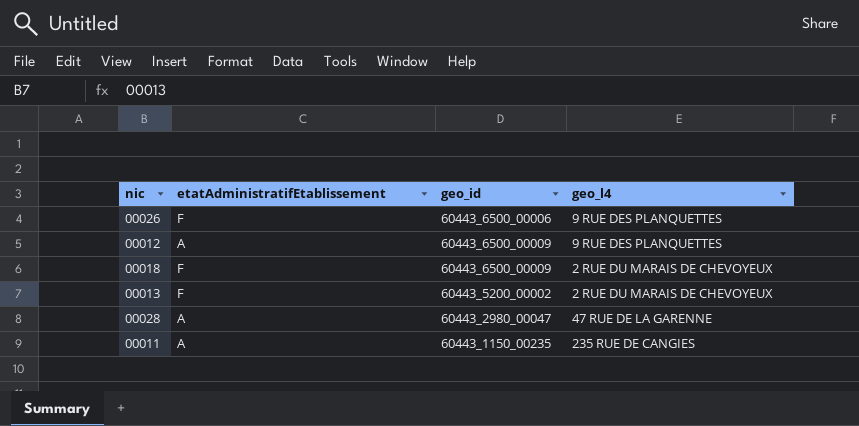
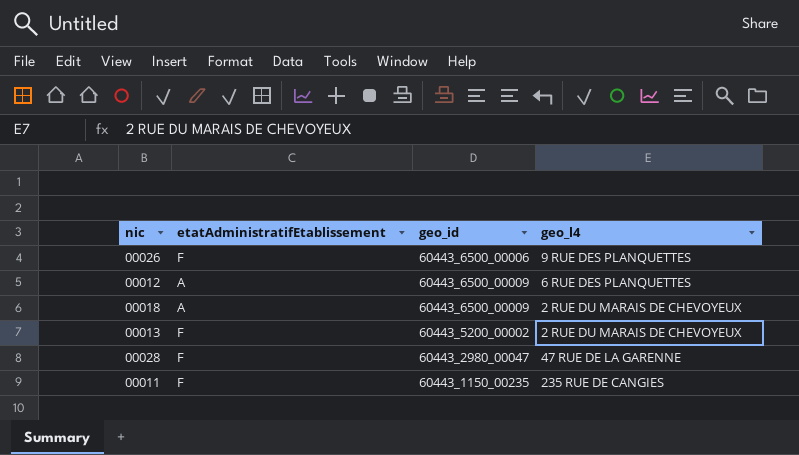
00012 | geo_l4: 9 RUE DES PLANQUETTES -> 6 RUE DES PLANQUETTES
00018 | etatAdministratifEtablissement: F -> A
00028 | etatAdministratifEtablissement: A -> F
00011 | etatAdministratifEtablissement: A -> F

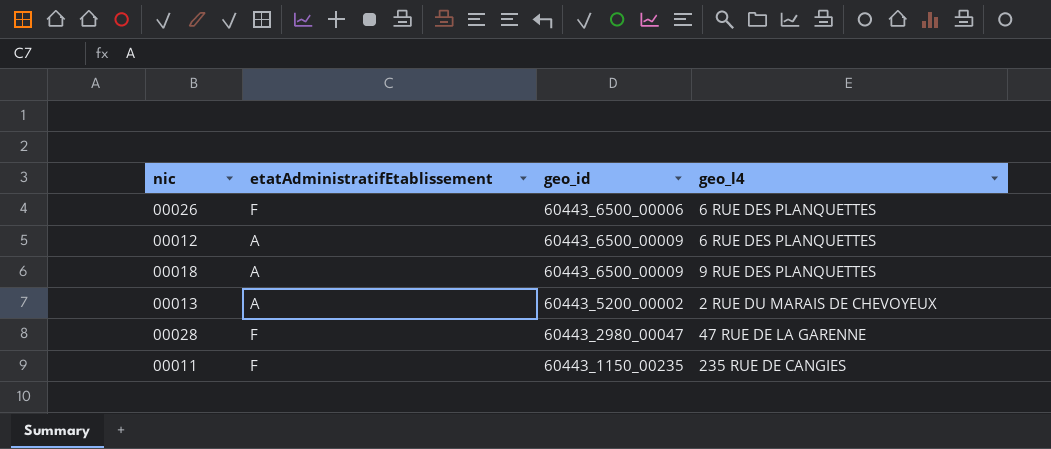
00026 | geo_l4: 9 RUE DES PLANQUETTES -> 6 RUE DES PLANQUETTES
00018 | geo_l4: 2 RUE DU MARAIS DE CHEVOYEUX -> 9 RUE DES PLANQUETTES
00013 | etatAdministratifEtablissement: F -> A

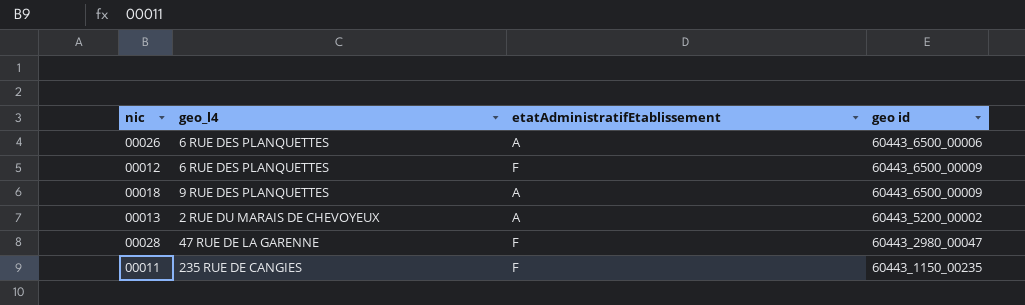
column geo_l4 | position: 4 -> 2
column name: geo_id -> geo id
00026 | etatAdministratifEtablissement: F -> A
00012 | etatAdministratifEtablissement: A -> F

